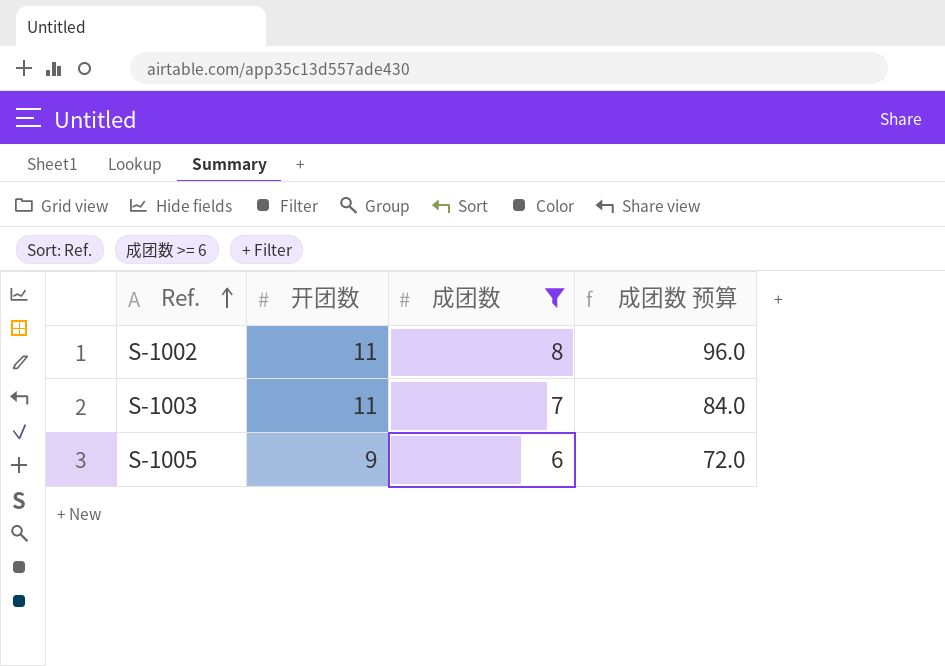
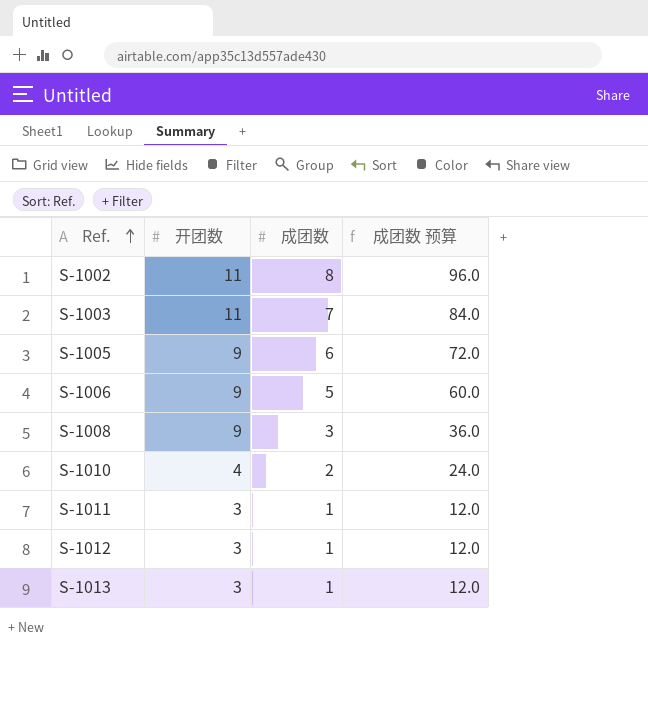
filter: 成团数 >= 6 -> none

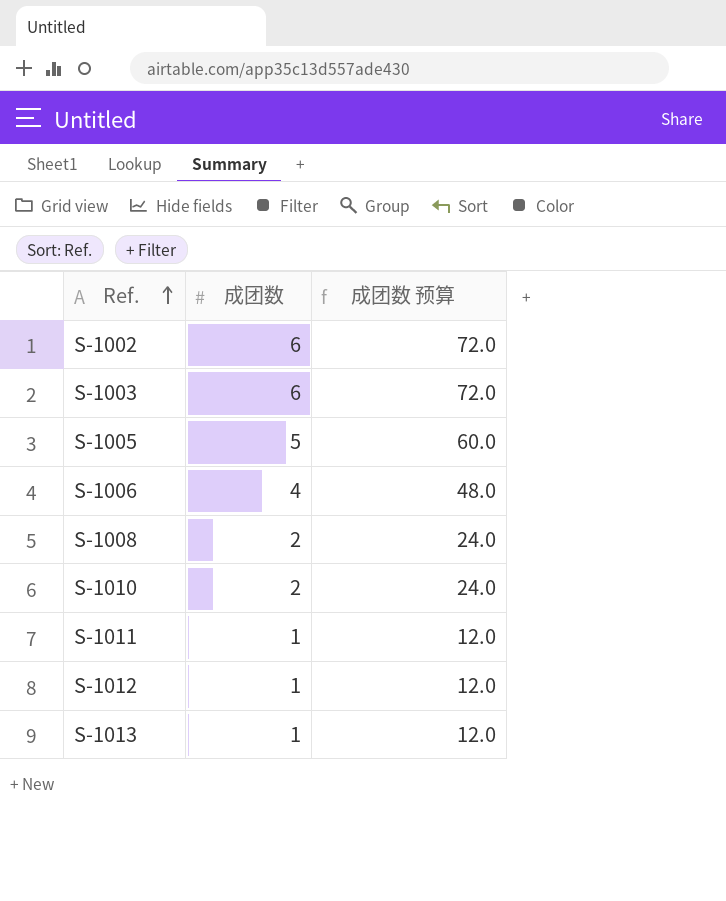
column 开团数 | position: 2 -> none
S-1002 | 成团数: 8 -> 6
S-1002 | 成团数 预算: 96.0 -> 72.0
S-1003 | 成团数: 7 -> 6
S-1003 | 成团数 预算: 84.0 -> 72.0
S-1005 | 成团数: 6 -> 5
S-1005 | 成团数 预算: 72.0 -> 60.0
S-1006 | 成团数: 5 -> 4
S-1006 | 成团数 预算: 60.0 -> 48.0
S-1008 | 成团数: 3 -> 2
S-1008 | 成团数 预算: 36.0 -> 24.0

